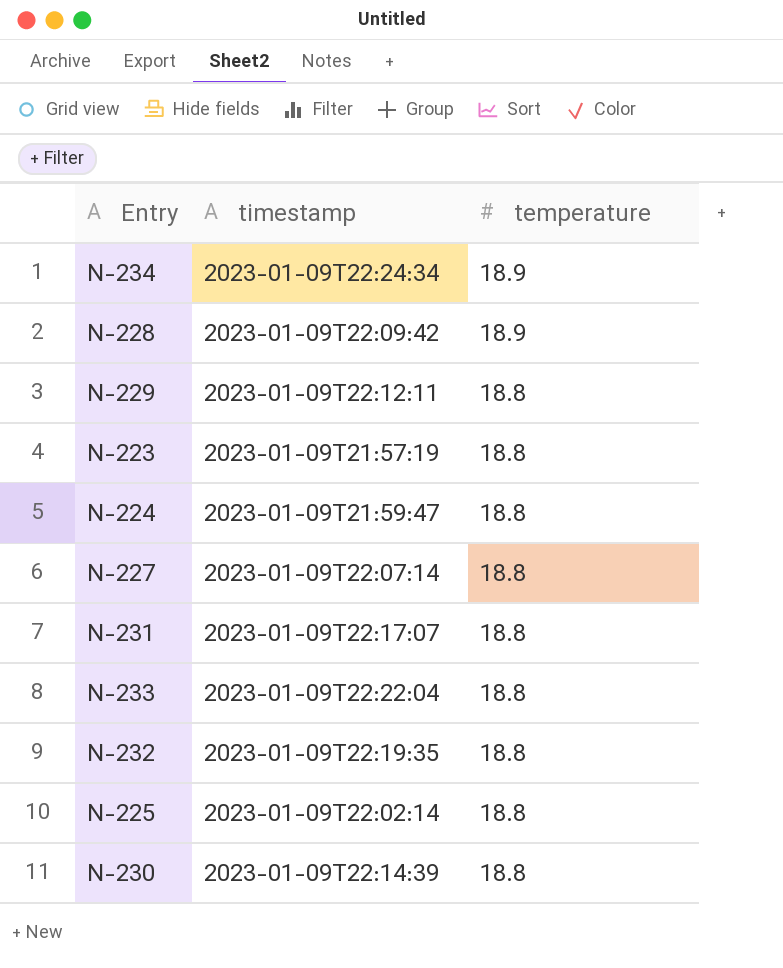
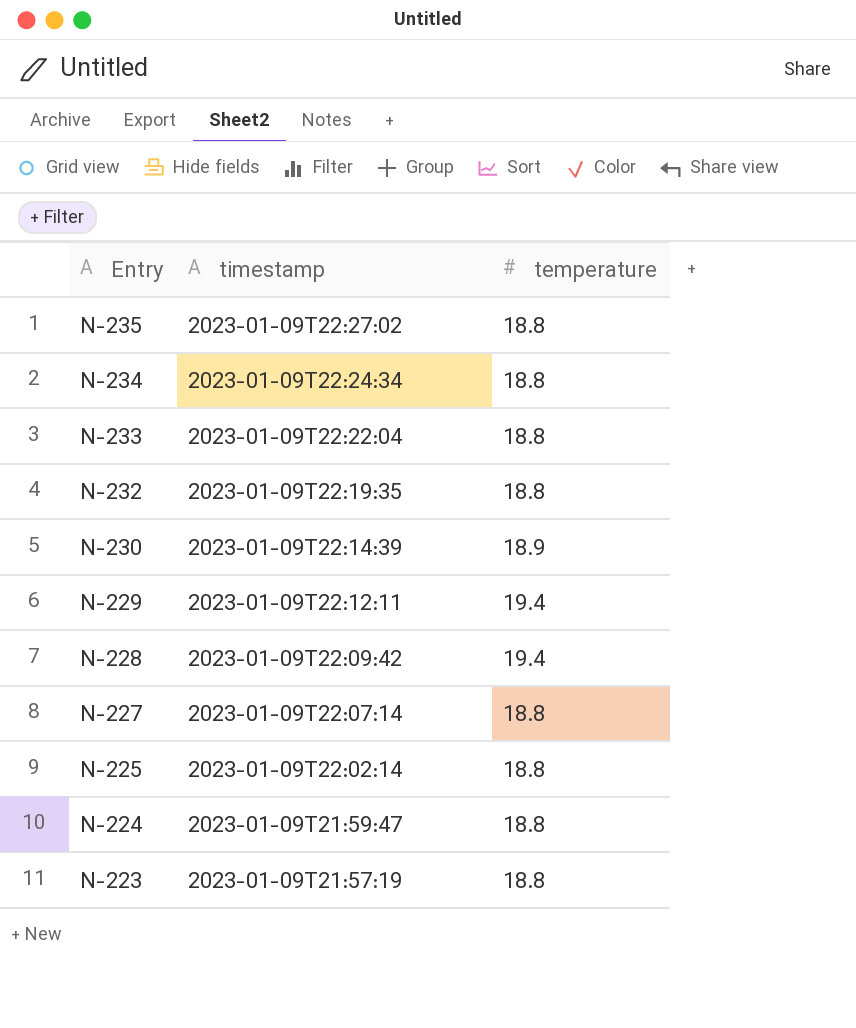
row order: temperature descending -> Entry descending
row N-231: 2023-01-09T22:17:07 | 18.8 -> none
row N-235: none -> 2023-01-09T22:27:02 | 18.8
N-234 | temperature: 18.9 -> 18.8
N-230 | temperature: 18.8 -> 18.9
N-229 | temperature: 18.8 -> 19.4
N-228 | temperature: 18.9 -> 19.4

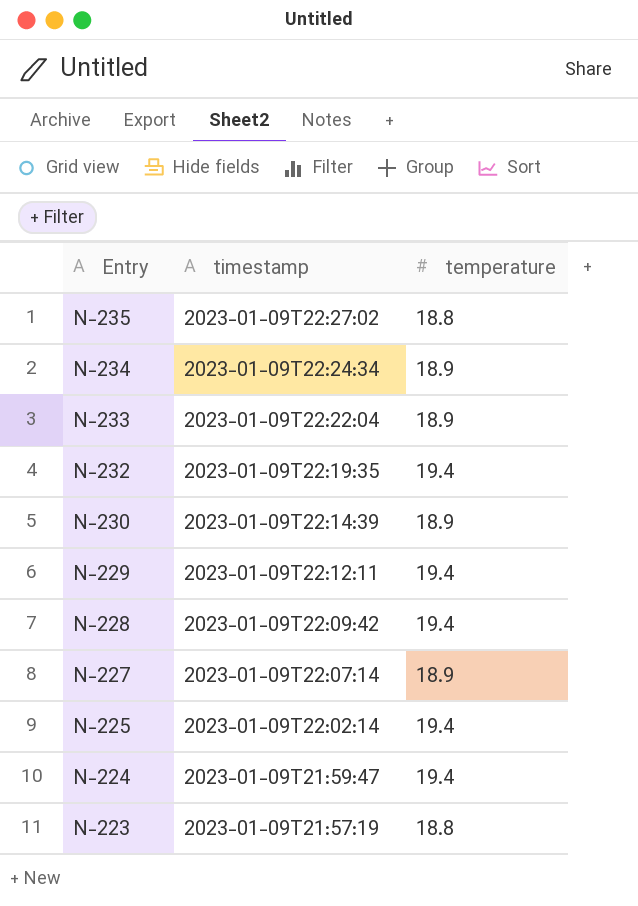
N-234 | temperature: 18.8 -> 18.9
N-233 | temperature: 18.8 -> 18.9
N-232 | temperature: 18.8 -> 19.4
N-227 | temperature: 18.8 -> 18.9
N-225 | temperature: 18.8 -> 19.4
N-224 | temperature: 18.8 -> 19.4

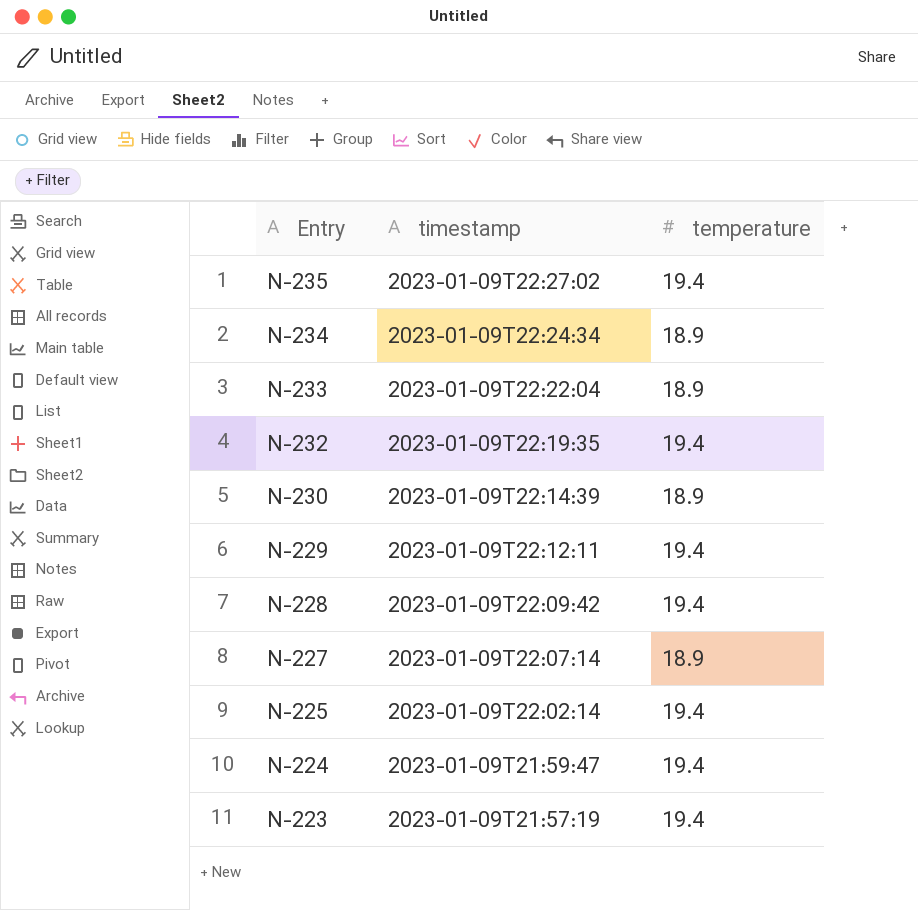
N-235 | temperature: 18.8 -> 19.4
N-223 | temperature: 18.8 -> 19.4

